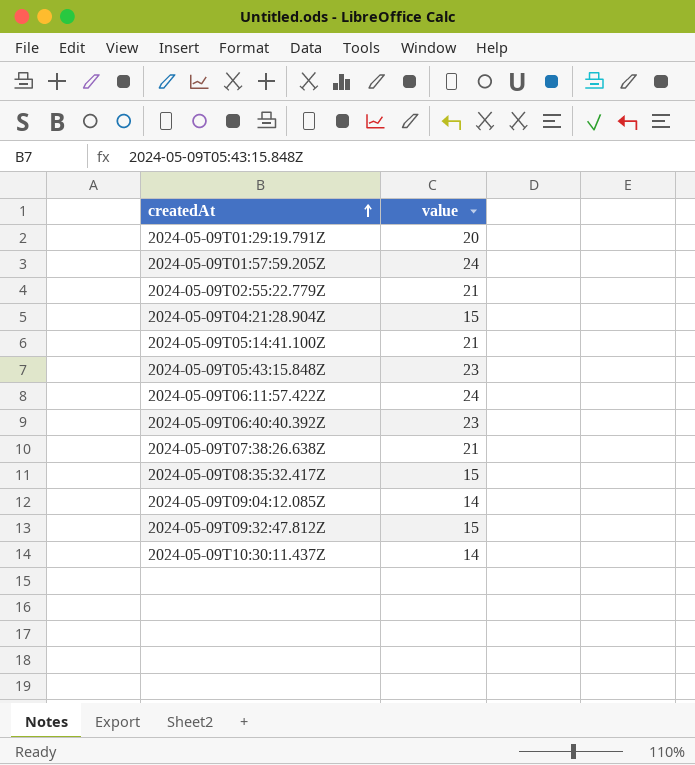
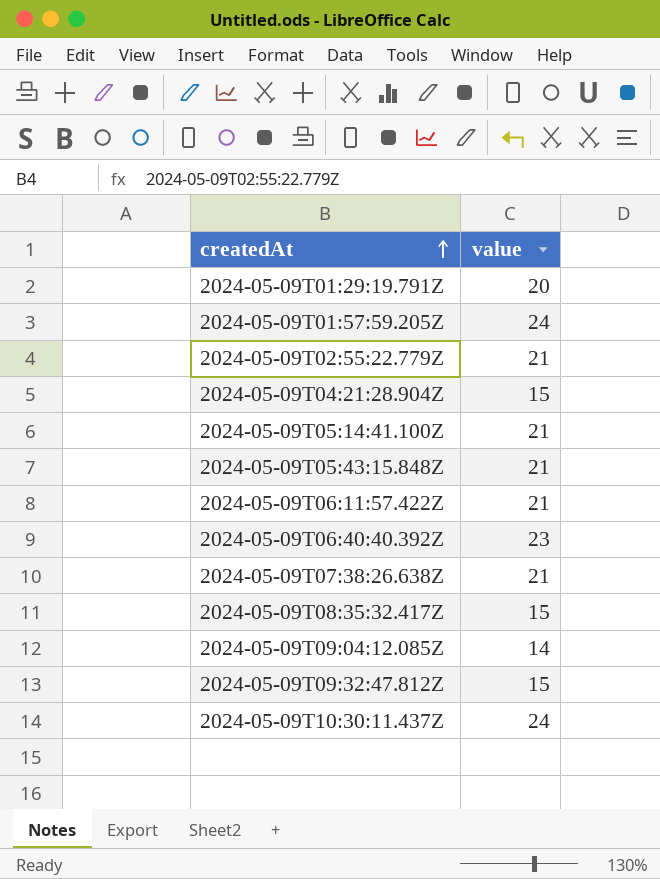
2024-05-09T05:43:15.848Z | value: 23 -> 21
2024-05-09T06:11:57.422Z | value: 24 -> 21
2024-05-09T10:30:11.437Z | value: 14 -> 24

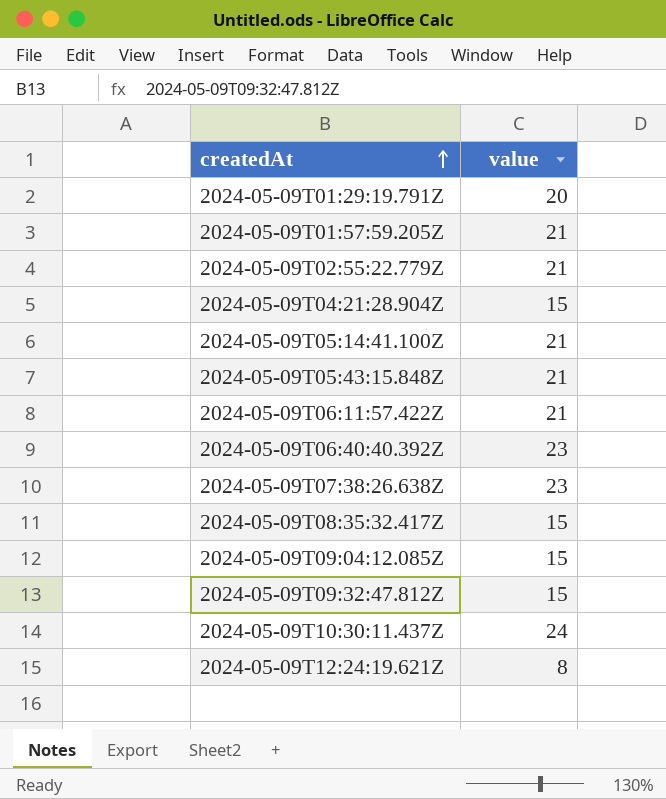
2024-05-09T01:57:59.205Z | value: 24 -> 21
2024-05-09T07:38:26.638Z | value: 21 -> 23
2024-05-09T09:04:12.085Z | value: 14 -> 15
row 2024-05-09T12:24:19.621Z: none -> 8

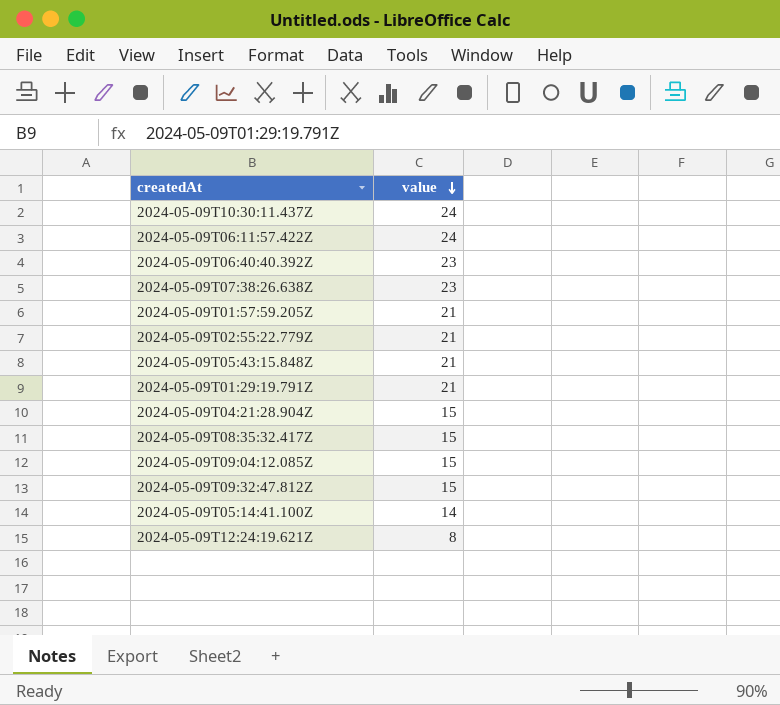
row order: createdAt ascending -> value descending
2024-05-09T06:11:57.422Z | value: 21 -> 24
2024-05-09T01:29:19.791Z | value: 20 -> 21
2024-05-09T05:14:41.100Z | value: 21 -> 14

